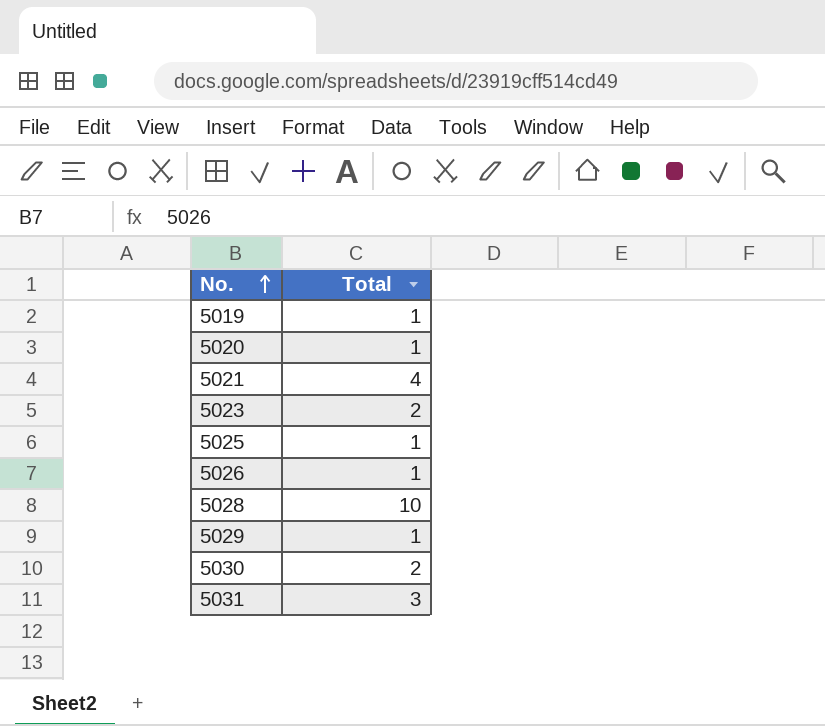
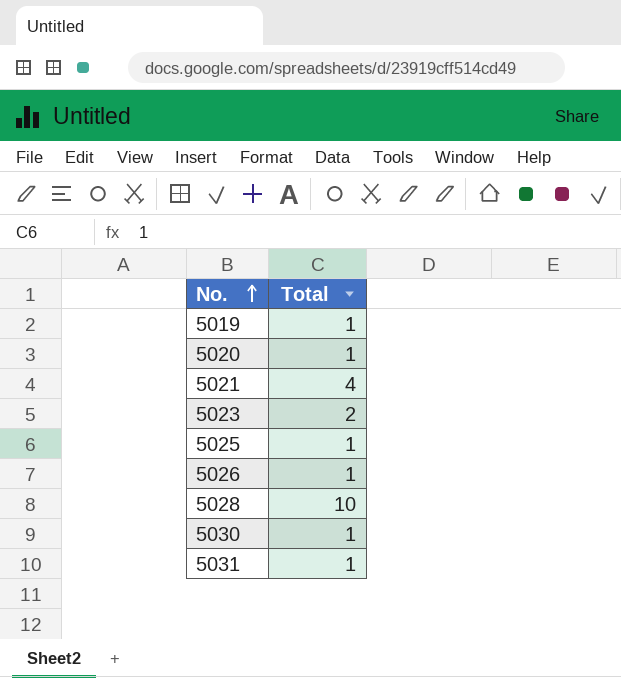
row 5029: 1 -> none
5030 | Total: 2 -> 1
5031 | Total: 3 -> 1

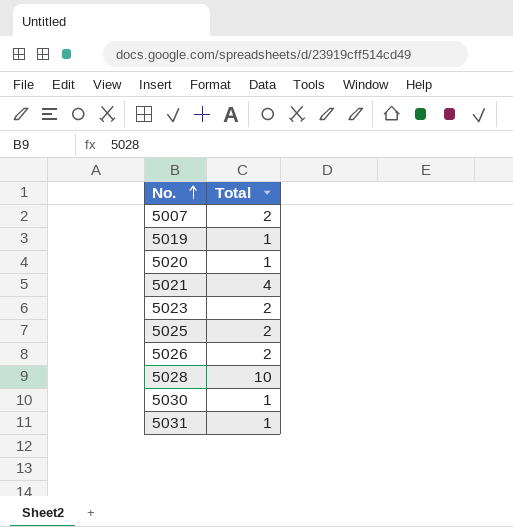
row 5007: none -> 2
5025 | Total: 1 -> 2
5026 | Total: 1 -> 2

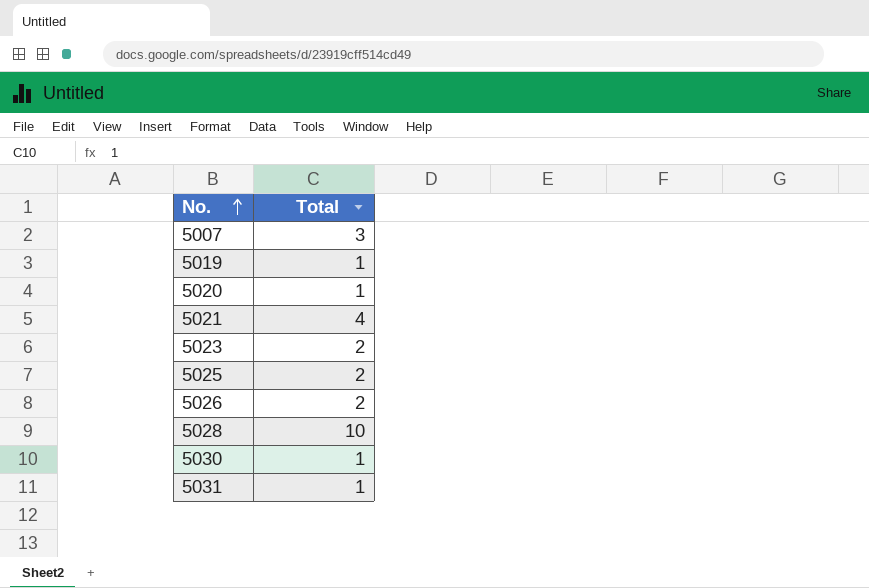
5007 | Total: 2 -> 3

